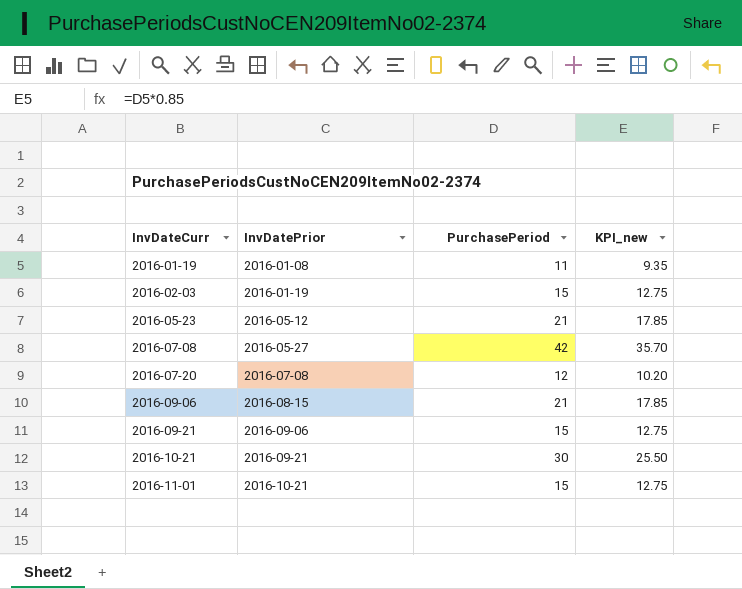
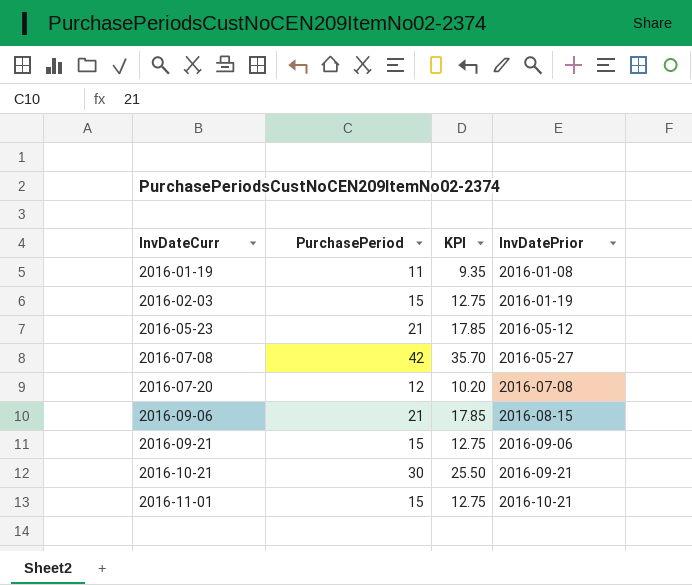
column name: KPI_new -> KPI
column InvDatePrior | position: 2 -> 4

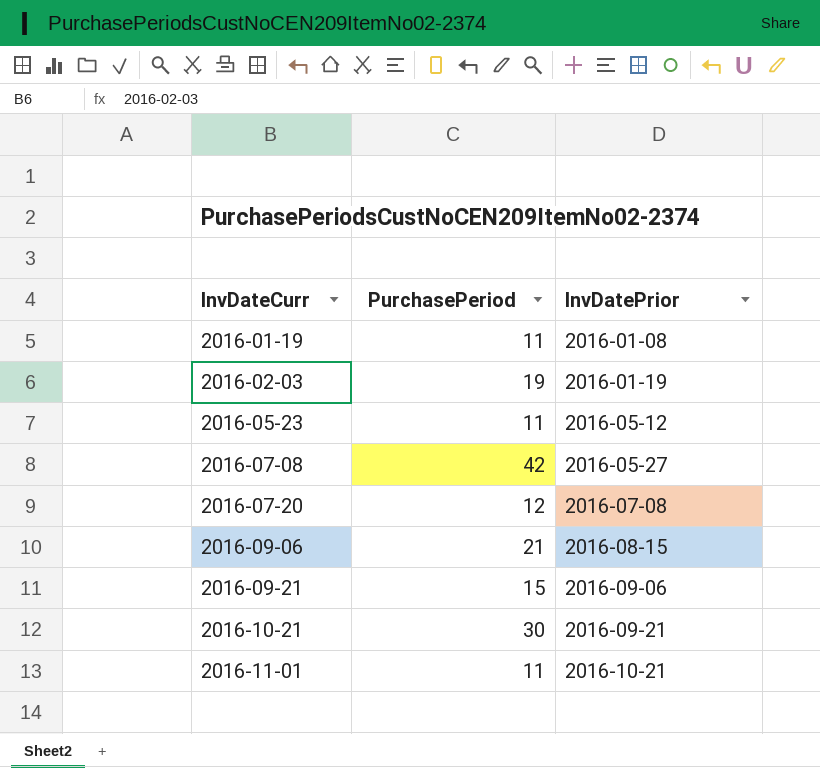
column KPI | formula: [PurchasePeriod] * 0.85 -> none
2016-02-03 | PurchasePeriod: 15 -> 19
2016-05-23 | PurchasePeriod: 21 -> 11
2016-11-01 | PurchasePeriod: 15 -> 11

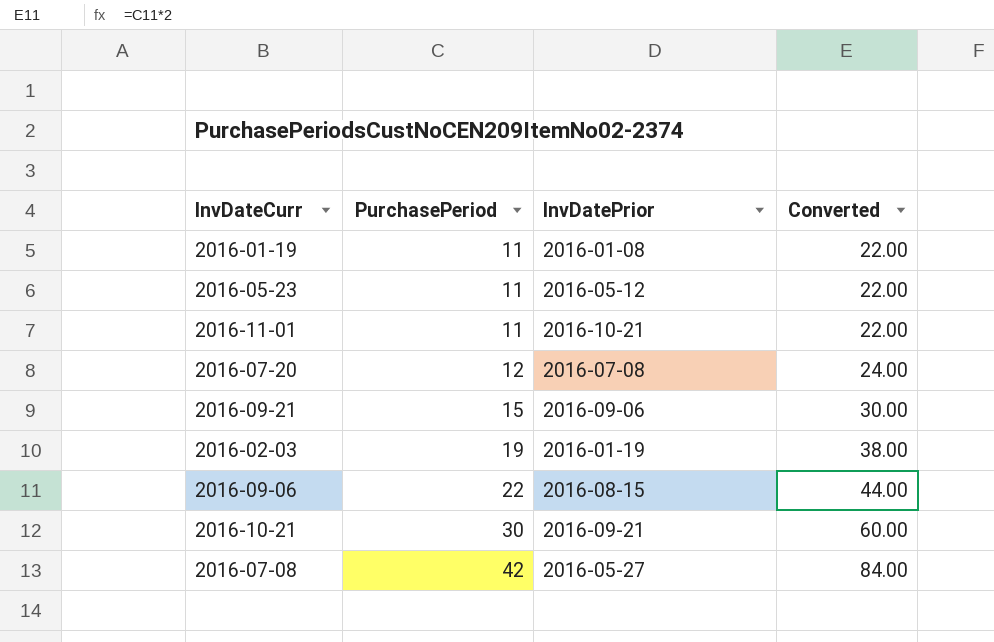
row order: InvDateCurr ascending -> PurchasePeriod ascending
column Converted | formula: none -> [PurchasePeriod] * 2
2016-09-06 | PurchasePeriod: 21 -> 22

